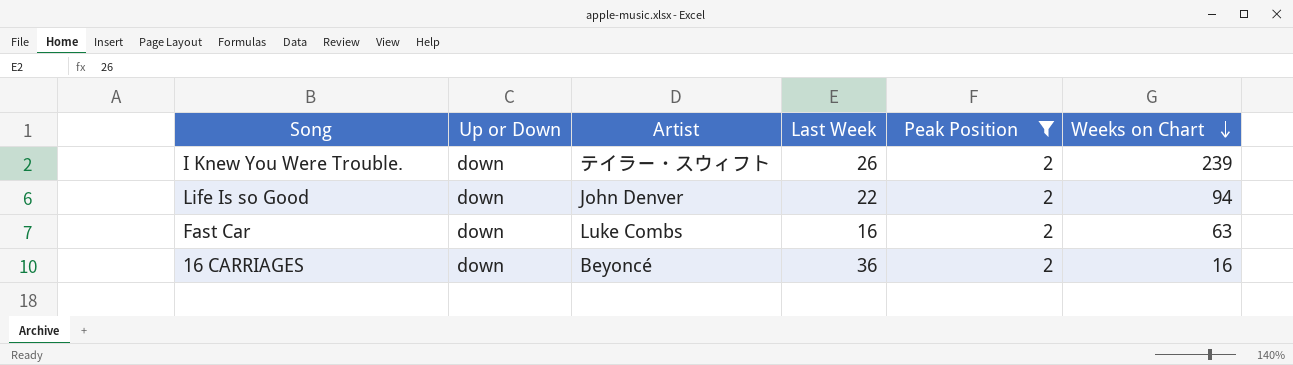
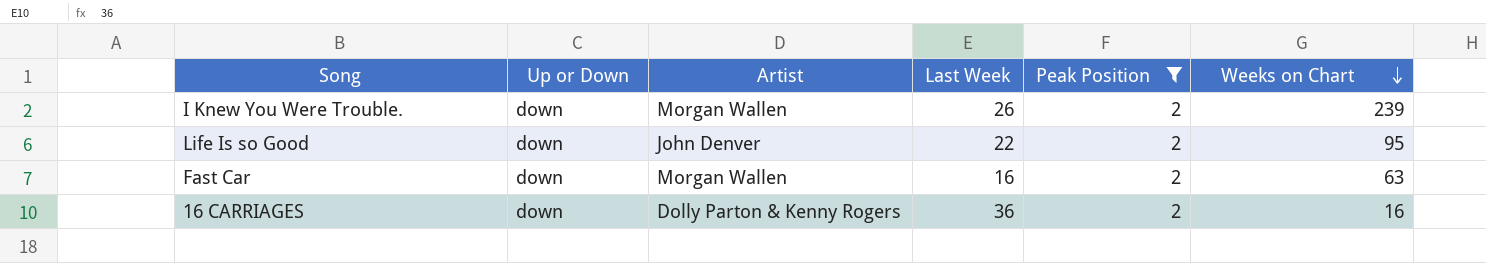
I Knew You Were Trouble. | Artist: テイラー・スウィフト -> Morgan Wallen
Life Is so Good | Weeks on Chart: 94 -> 95
Fast Car | Artist: Luke Combs -> Morgan Wallen
16 CARRIAGES | Artist: Beyoncé -> Dolly Parton & Kenny Rogers

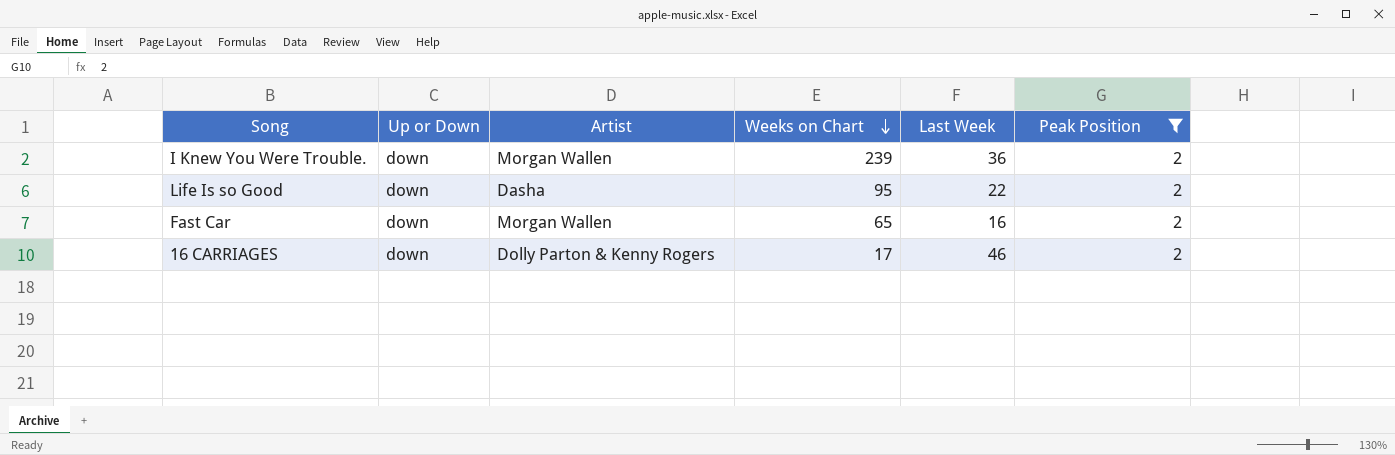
column Weeks on Chart | position: 6 -> 4
I Knew You Were Trouble. | Last Week: 26 -> 36
Life Is so Good | Artist: John Denver -> Dasha
Fast Car | Weeks on Chart: 63 -> 65
16 CARRIAGES | Weeks on Chart: 16 -> 17
16 CARRIAGES | Last Week: 36 -> 46

